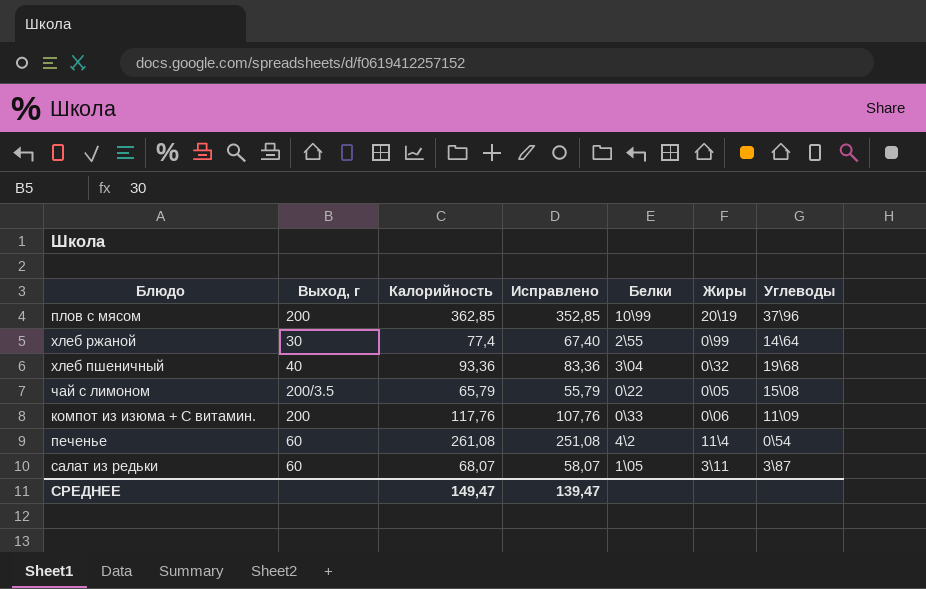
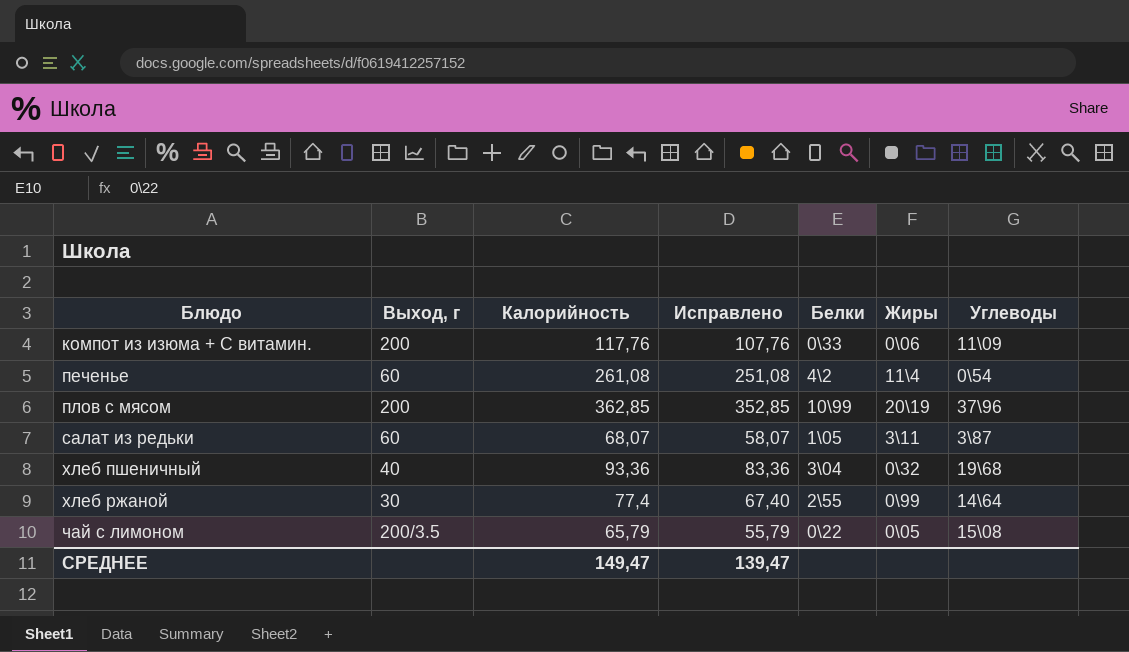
row order: none -> Блюдо ascending

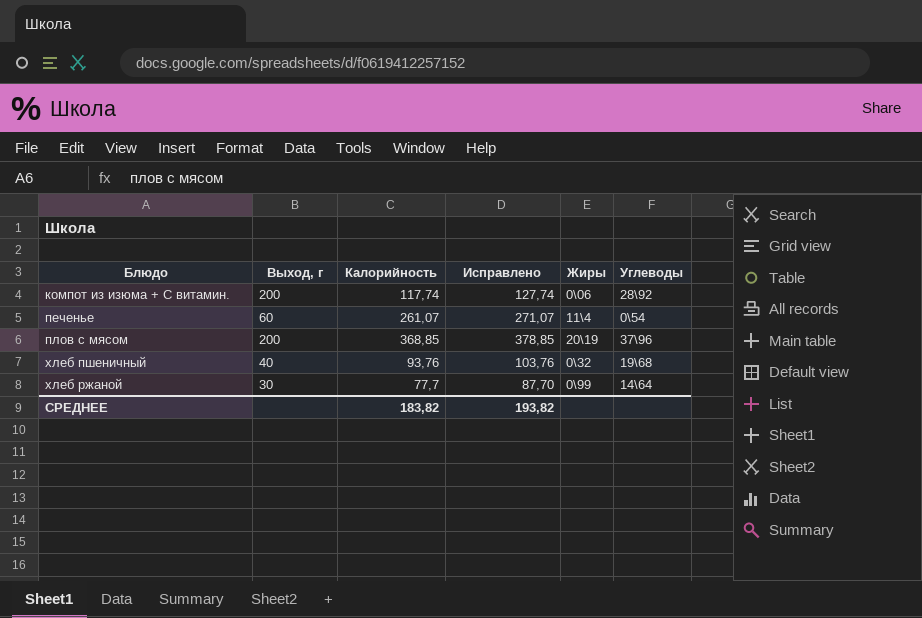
column Белки | position: 5 -> none
column Исправлено | formula: [Калорийность] - 10 -> [Калорийность] + 10
row салат из редьки: 60 | 68,07 | 58,07 | 1\05 | 3\11 | 3\87 -> none
row чай с лимоном: 200/3.5 | 65,79 | 55,79 | 0\22 | 0\05 | 15\08 -> none
компот из изюма + С витамин. | Калорийность: 117,76 -> 117,74
компот из изюма + С витамин. | Углеводы: 11\09 -> 28\92
печенье | Калорийность: 261,08 -> 261,07
плов с мясом | Калорийность: 362,85 -> 368,85
хлеб пшеничный | Калорийность: 93,36 -> 93,76
хлеб ржаной | Калорийность: 77,4 -> 77,7
СРЕДНЕЕ | Калорийность: 149,47 -> 183,82
СРЕДНЕЕ | Исправлено: 139,47 -> 193,82

